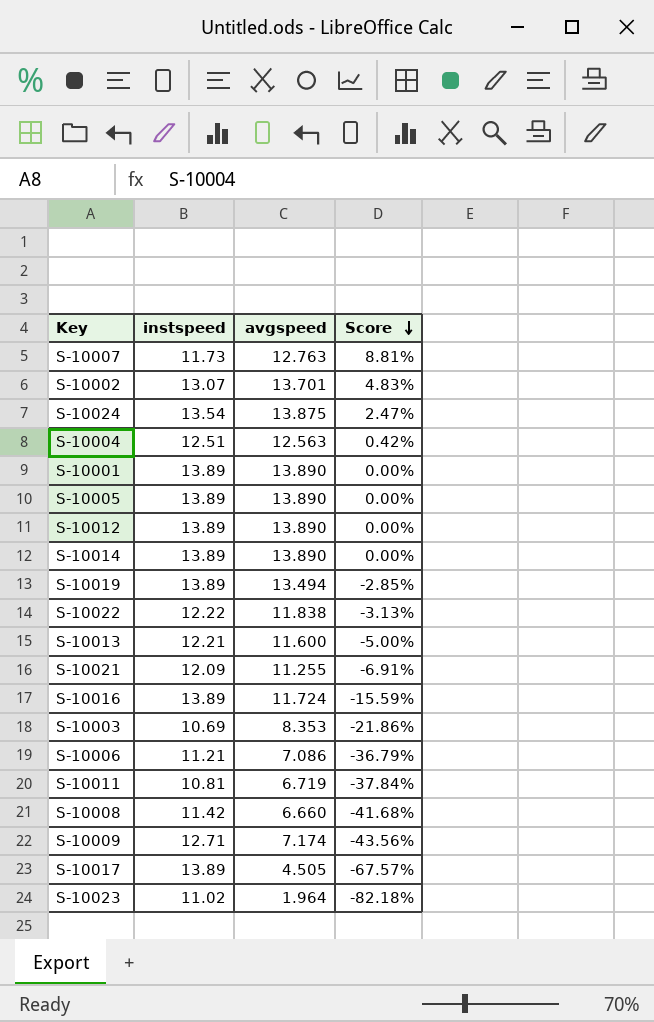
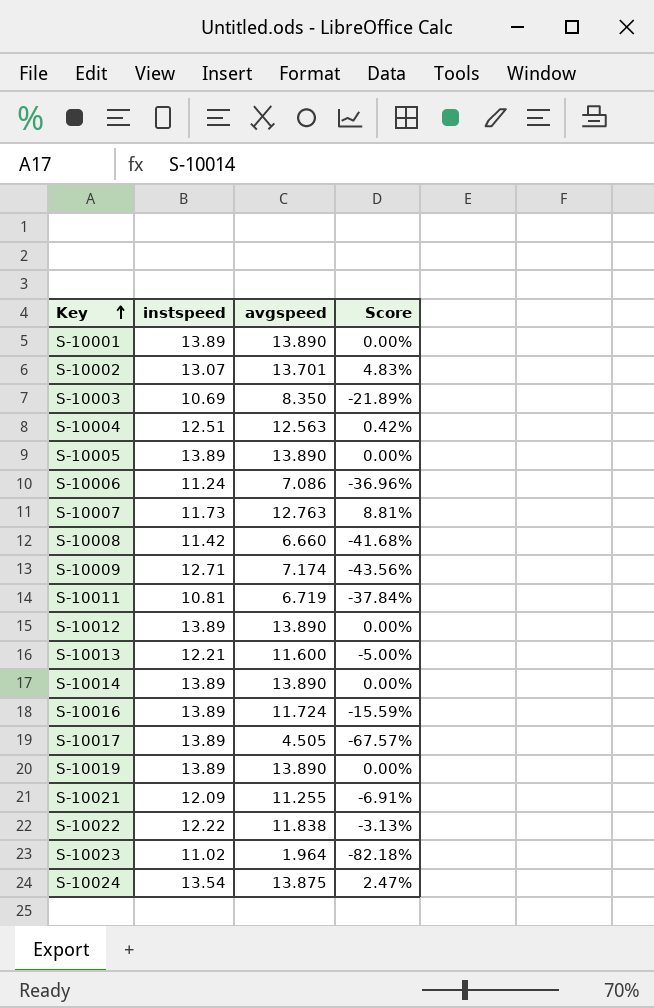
row order: Score descending -> Key ascending
S-10003 | avgspeed: 8.353 -> 8.350
S-10003 | Score: -21.86% -> -21.89%
S-10006 | instspeed: 11.21 -> 11.24
S-10006 | Score: -36.79% -> -36.96%
S-10019 | avgspeed: 13.494 -> 13.890
S-10019 | Score: -2.85% -> 0.00%

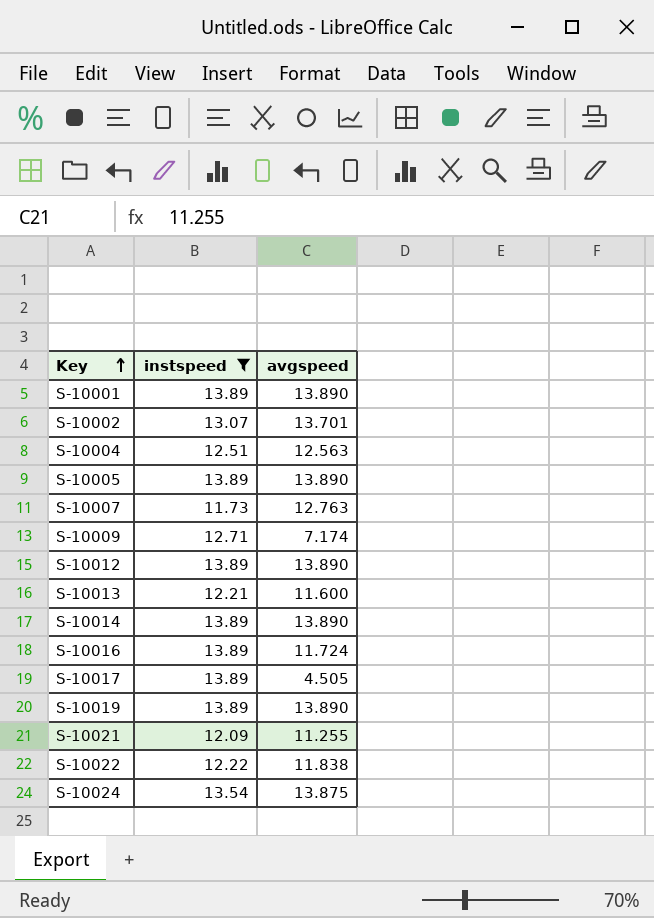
filter: none -> instspeed >= 11.73
column Score | formula: ([avgspeed] - [instspeed]) / [instspeed] -> none

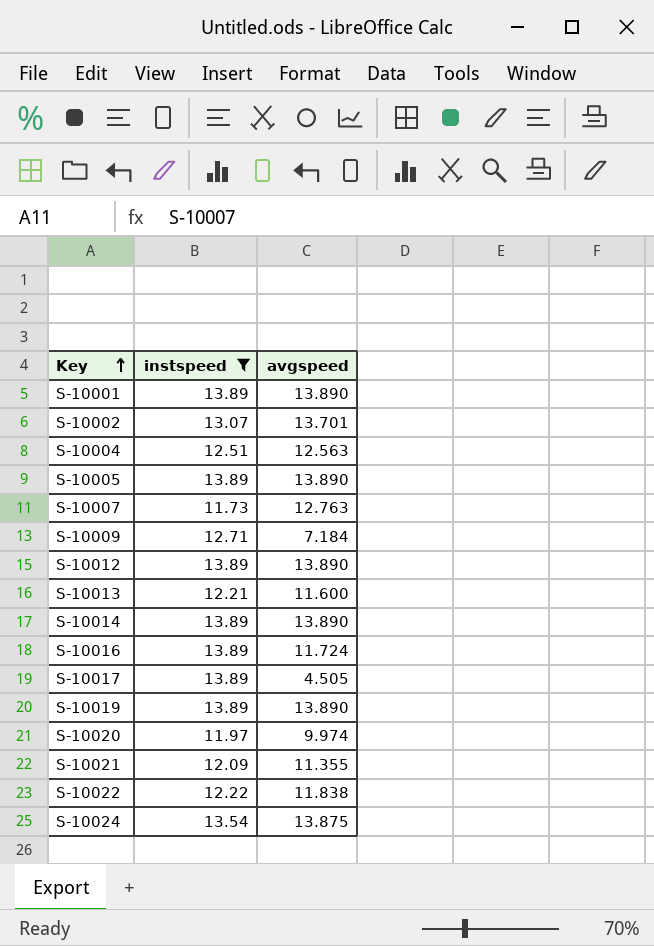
S-10009 | avgspeed: 7.174 -> 7.184
row S-10020: none -> 11.97 | 9.974
S-10021 | avgspeed: 11.255 -> 11.355

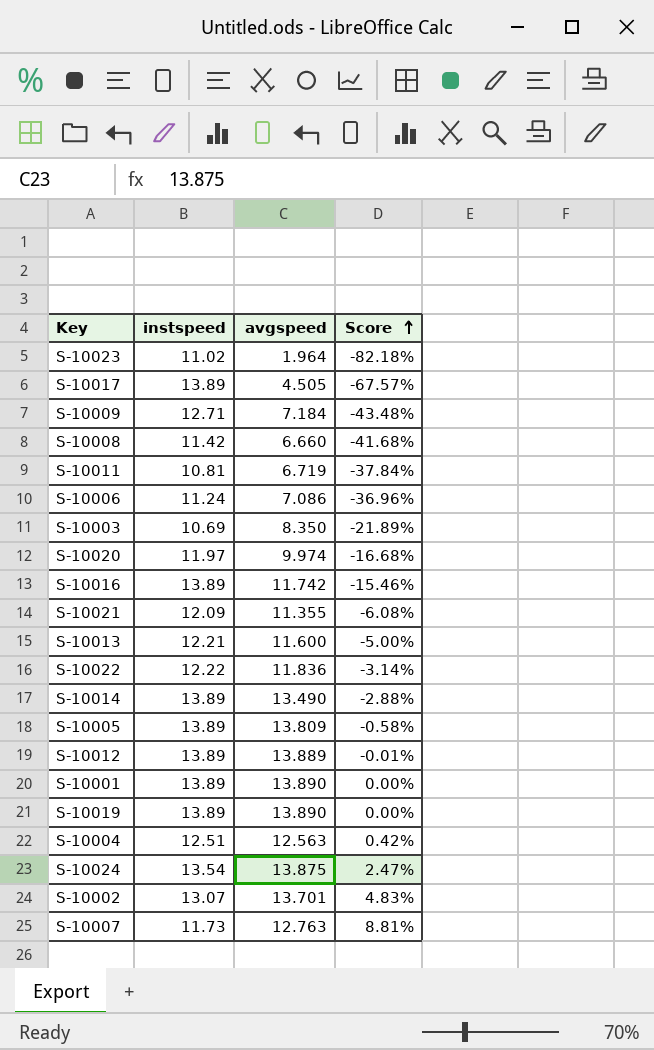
filter: instspeed >= 11.73 -> none
row order: Key ascending -> Score ascending
column Score | formula: none -> ([avgspeed] - [instspeed]) / [instspeed]
S-10016 | avgspeed: 11.724 -> 11.742
S-10022 | avgspeed: 11.838 -> 11.836
S-10014 | avgspeed: 13.890 -> 13.490
S-10005 | avgspeed: 13.890 -> 13.809
S-10012 | avgspeed: 13.890 -> 13.889

